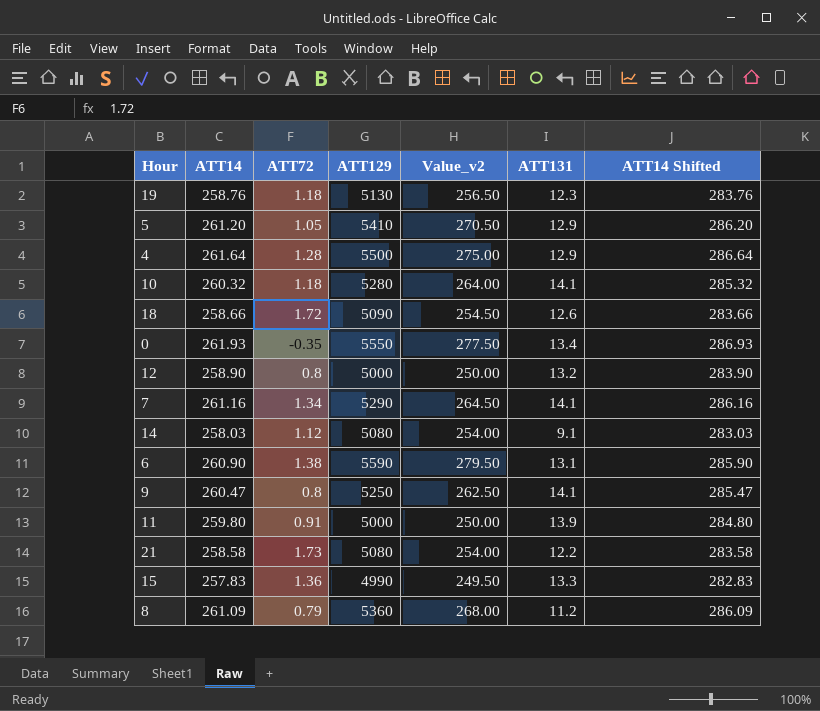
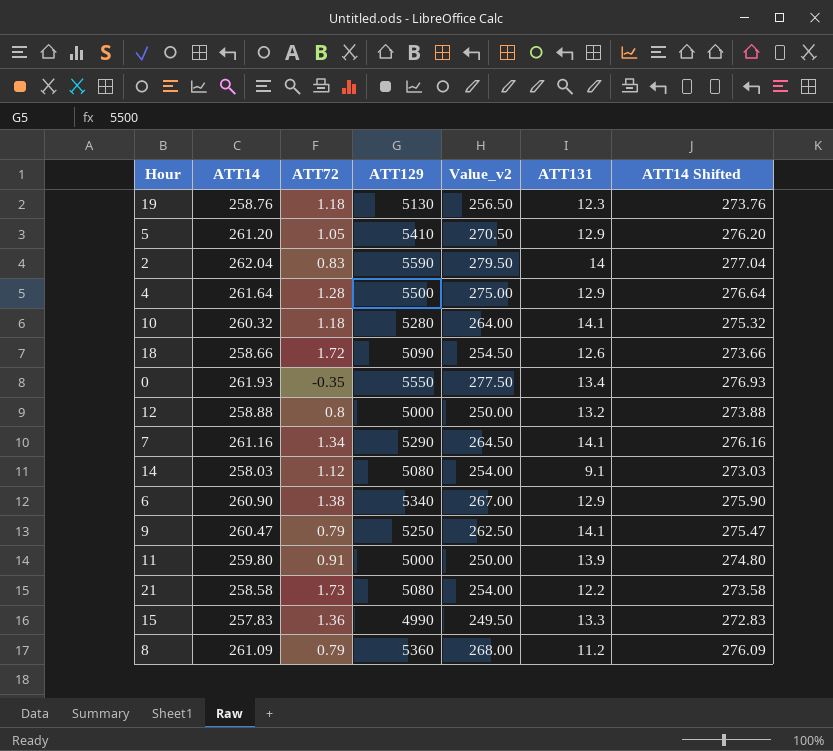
column ATT14 Shifted | formula: [ATT14] + 25 -> [ATT14] + 15
row 2: none -> 262.04 | 0.83 | 5590 | 279.50 | 14 | 277.04
12 | ATT14: 258.90 -> 258.88
6 | ATT129: 5590 -> 5340
6 | Value_v2: 279.50 -> 267.00
6 | ATT131: 13.1 -> 12.9
9 | ATT72: 0.8 -> 0.79

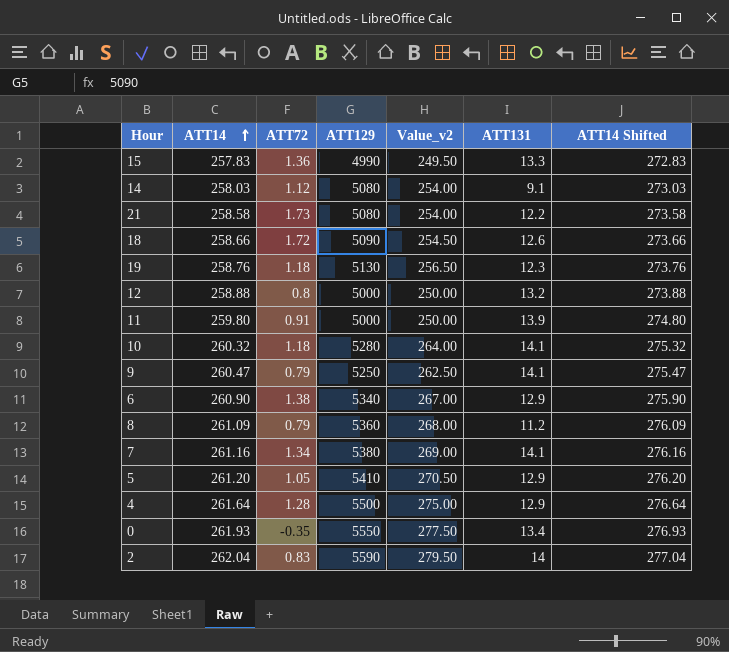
row order: none -> ATT14 ascending
7 | ATT129: 5290 -> 5380
7 | Value_v2: 264.50 -> 269.00

